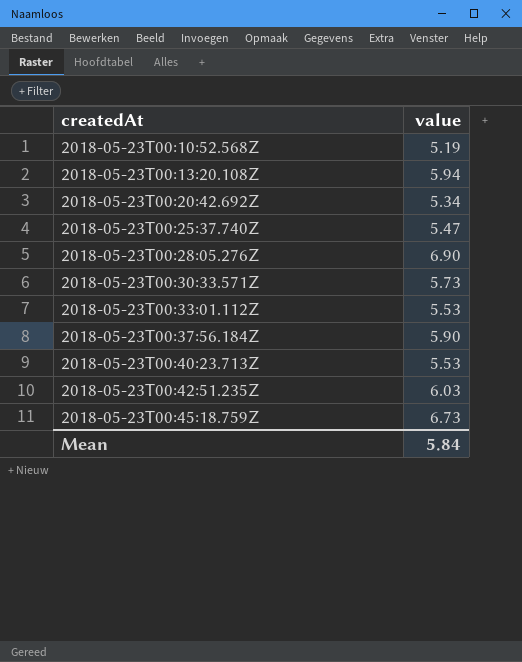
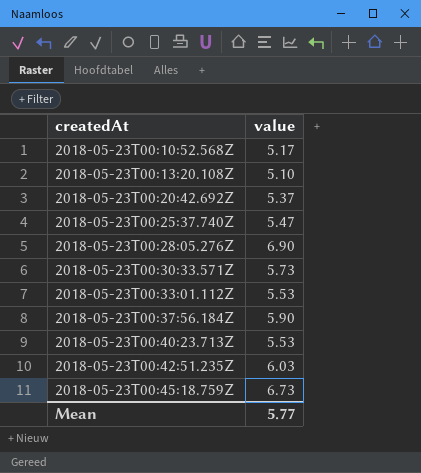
2018-05-23T00:10:52.568Z | value: 5.19 -> 5.17
2018-05-23T00:13:20.108Z | value: 5.94 -> 5.10
2018-05-23T00:20:42.692Z | value: 5.34 -> 5.37
Mean | value: 5.84 -> 5.77

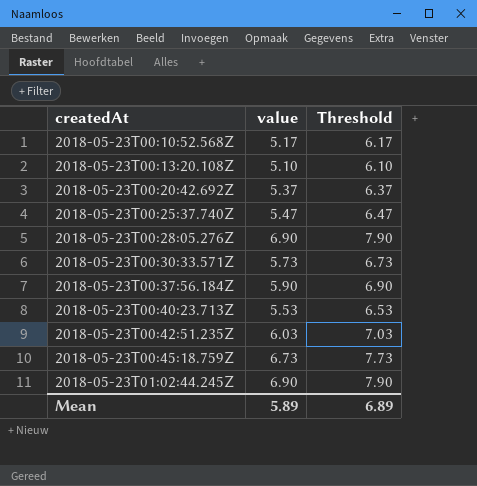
column Threshold | formula: none -> [value] + 1
row 2018-05-23T00:33:01.112Z: 5.53 -> none
row 2018-05-23T01:02:44.245Z: none -> 6.90 | 7.90
Mean | value: 5.77 -> 5.89

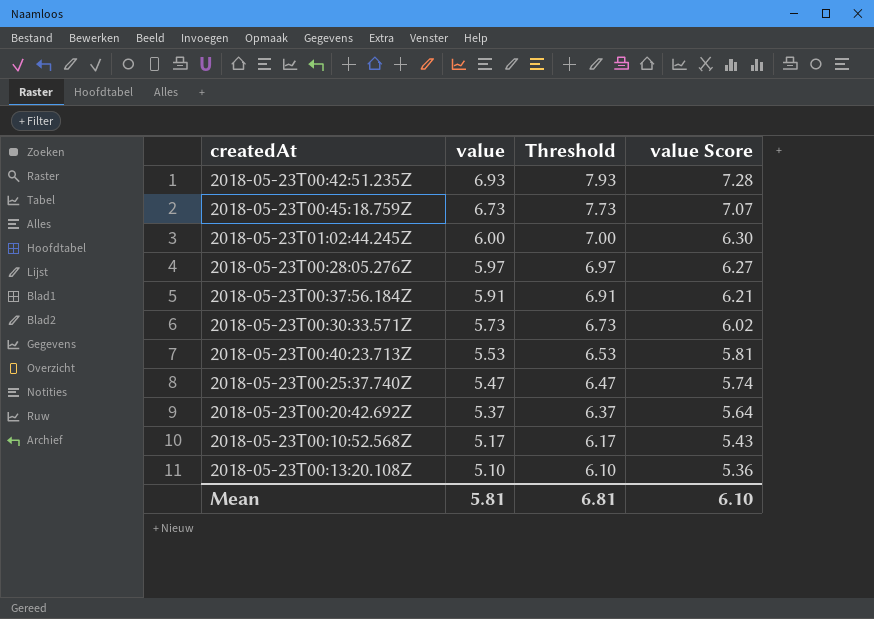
row order: createdAt ascending -> value descending
column value Score | formula: none -> [value] * 1.05
2018-05-23T00:42:51.235Z | value: 6.03 -> 6.93
2018-05-23T00:42:51.235Z | Threshold: 7.03 -> 7.93
2018-05-23T01:02:44.245Z | value: 6.90 -> 6.00
2018-05-23T01:02:44.245Z | Threshold: 7.90 -> 7.00
2018-05-23T00:28:05.276Z | value: 6.90 -> 5.97
2018-05-23T00:28:05.276Z | Threshold: 7.90 -> 6.97
2018-05-23T00:37:56.184Z | value: 5.90 -> 5.91
2018-05-23T00:37:56.184Z | Threshold: 6.90 -> 6.91
Mean | value: 5.89 -> 5.81
Mean | Threshold: 6.89 -> 6.81

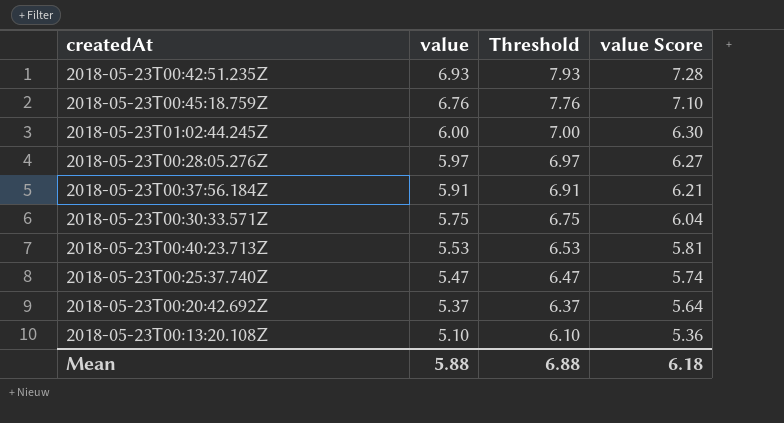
row 2018-05-23T00:10:52.568Z: 5.17 | 6.17 | 5.43 -> none
2018-05-23T00:45:18.759Z | value: 6.73 -> 6.76
2018-05-23T00:45:18.759Z | Threshold: 7.73 -> 7.76
2018-05-23T00:45:18.759Z | value Score: 7.07 -> 7.10
2018-05-23T00:30:33.571Z | value: 5.73 -> 5.75
2018-05-23T00:30:33.571Z | Threshold: 6.73 -> 6.75
2018-05-23T00:30:33.571Z | value Score: 6.02 -> 6.04
Mean | value: 5.81 -> 5.88
Mean | Threshold: 6.81 -> 6.88
Mean | value Score: 6.10 -> 6.18

